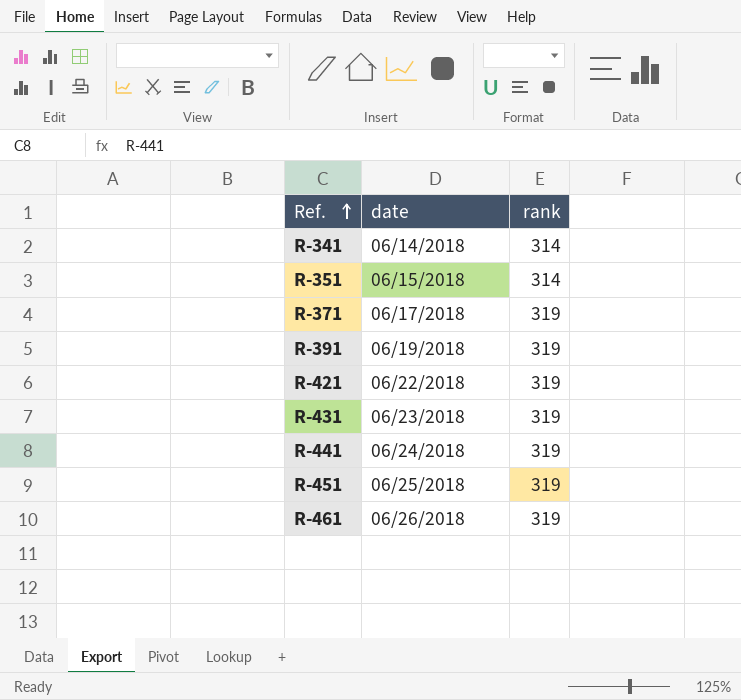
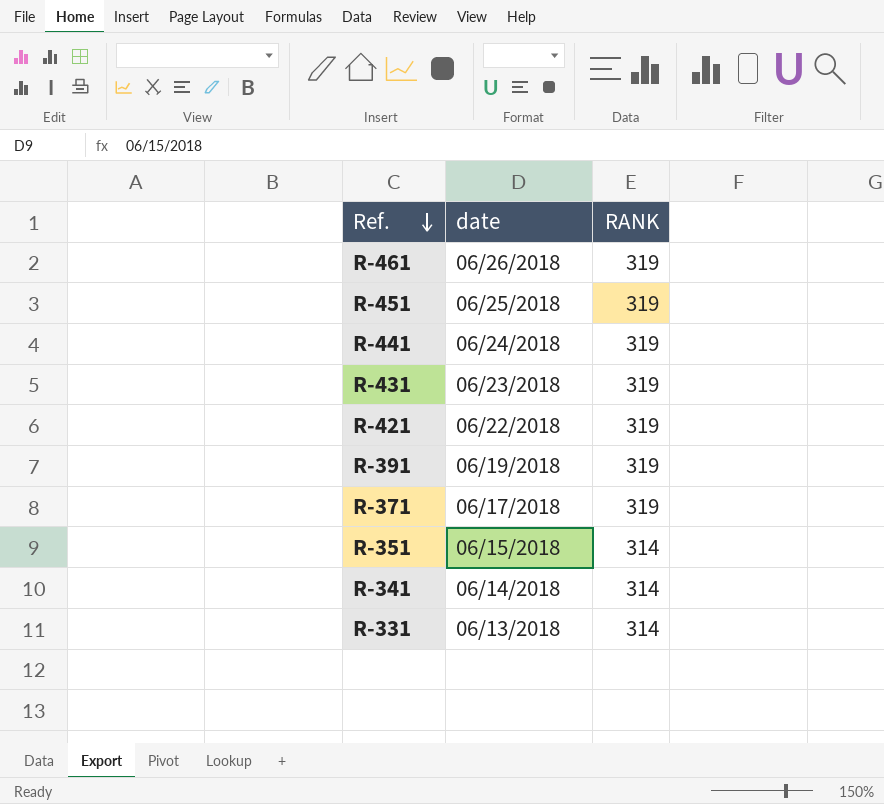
row order: Ref. ascending -> Ref. descending
column name: rank -> RANK
row R-331: none -> 06/13/2018 | 314

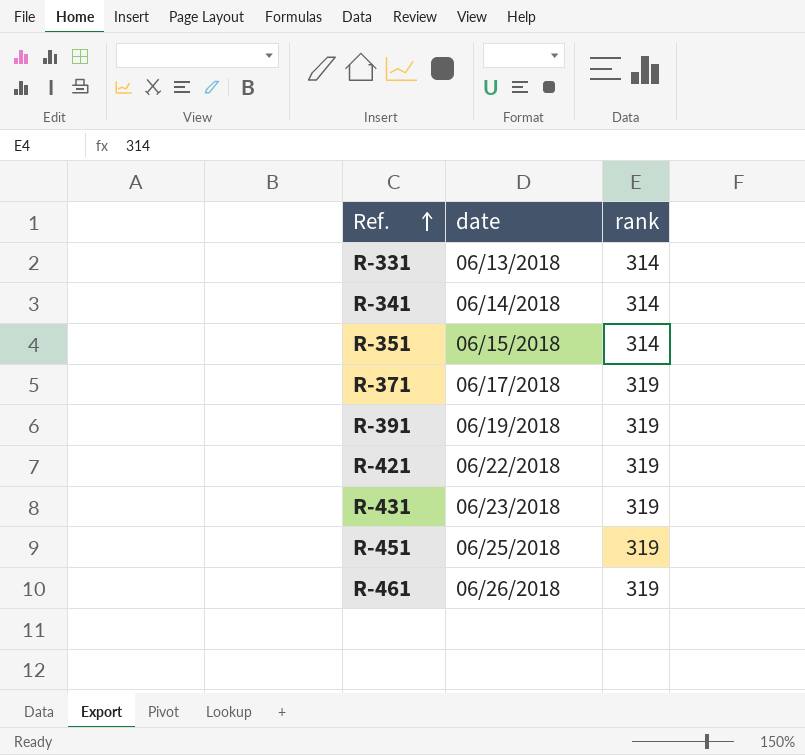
row order: Ref. descending -> Ref. ascending
column name: RANK -> rank
row R-441: 06/24/2018 | 319 -> none

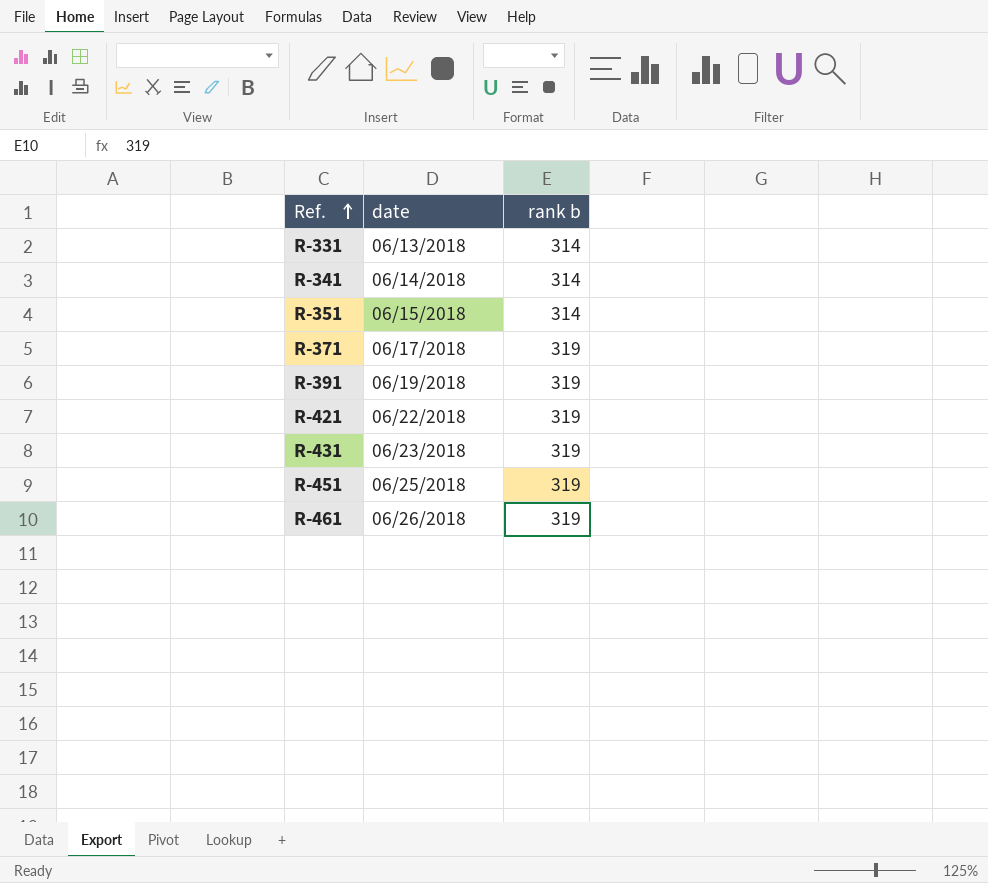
column name: rank -> rank b

